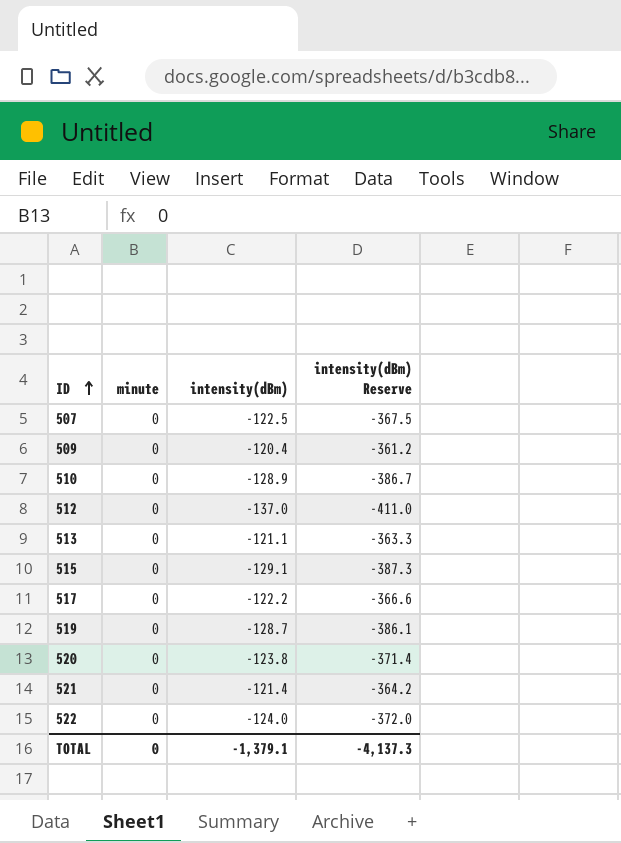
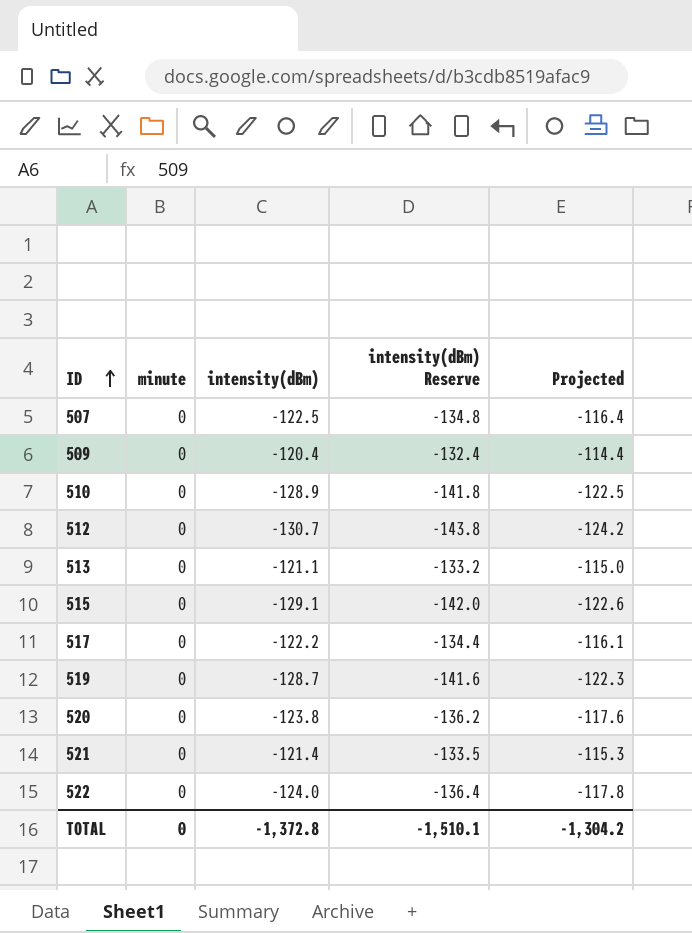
column intensity(dBm) Reserve | formula: [intensity(dBm)] * 3 -> [intensity(dBm)] * 1.1
column Projected | formula: none -> [intensity(dBm)] * 0.95
512 | intensity(dBm): -137.0 -> -130.7
TOTAL | intensity(dBm): -1,379.1 -> -1,372.8
TOTAL | intensity(dBm) Reserve: -4,137.3 -> -1,510.1

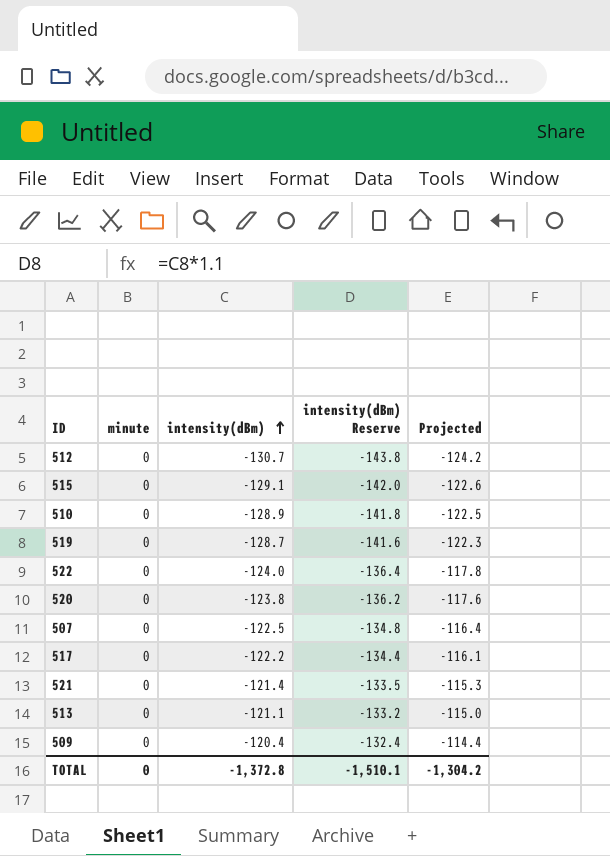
row order: ID ascending -> intensity(dBm) ascending

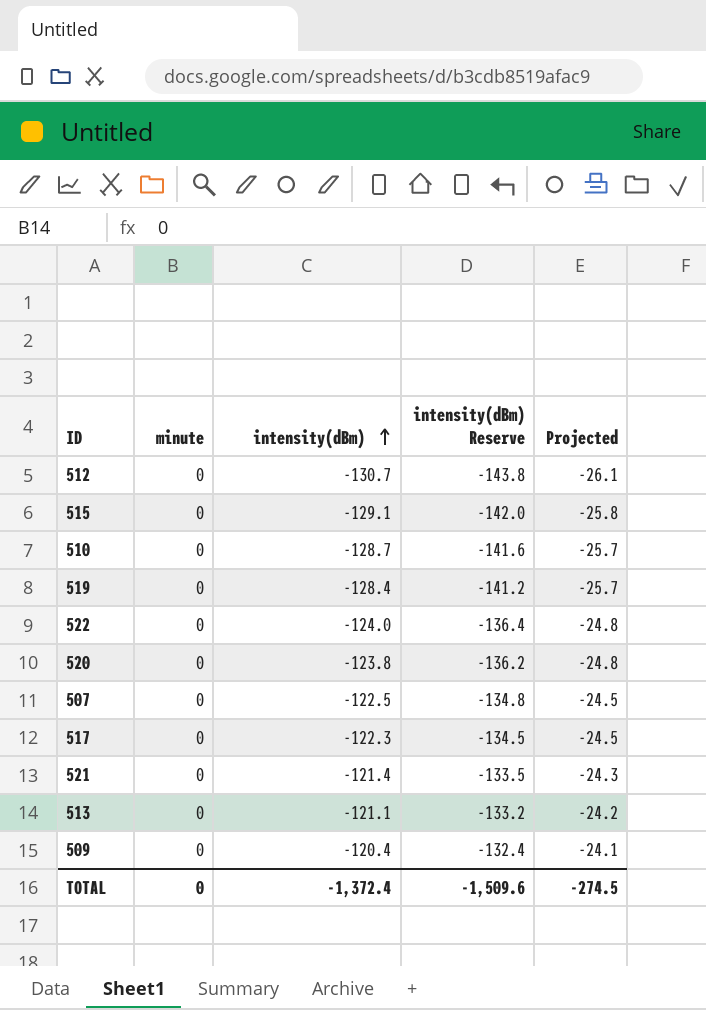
column Projected | formula: [intensity(dBm)] * 0.95 -> [intensity(dBm)] * 0.2
510 | intensity(dBm): -128.9 -> -128.7
510 | intensity(dBm) Reserve: -141.8 -> -141.6
519 | intensity(dBm): -128.7 -> -128.4
519 | intensity(dBm) Reserve: -141.6 -> -141.2
517 | intensity(dBm): -122.2 -> -122.3
517 | intensity(dBm) Reserve: -134.4 -> -134.5
TOTAL | intensity(dBm): -1,372.8 -> -1,372.4
TOTAL | intensity(dBm) Reserve: -1,510.1 -> -1,509.6
TOTAL | Projected: -1,304.2 -> -274.5

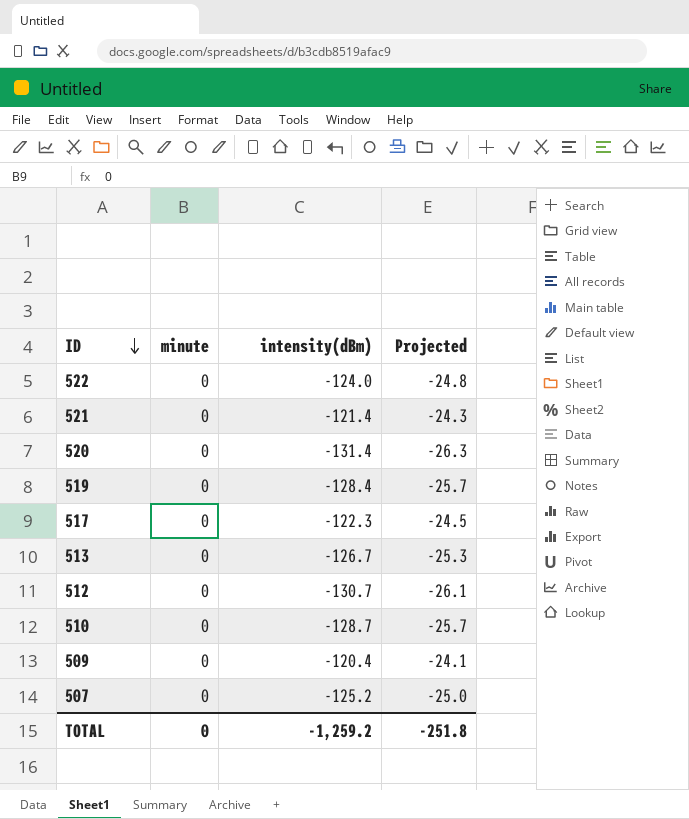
row order: intensity(dBm) ascending -> ID descending
column intensity(dBm) Reserve | formula: [intensity(dBm)] * 1.1 -> none
row 515: 0 | -129.1 | -142.0 | -25.8 -> none
520 | intensity(dBm): -123.8 -> -131.4
520 | Projected: -24.8 -> -26.3
513 | intensity(dBm): -121.1 -> -126.7
513 | Projected: -24.2 -> -25.3
507 | intensity(dBm): -122.5 -> -125.2
507 | Projected: -24.5 -> -25.0
TOTAL | intensity(dBm): -1,372.4 -> -1,259.2
TOTAL | Projected: -274.5 -> -251.8

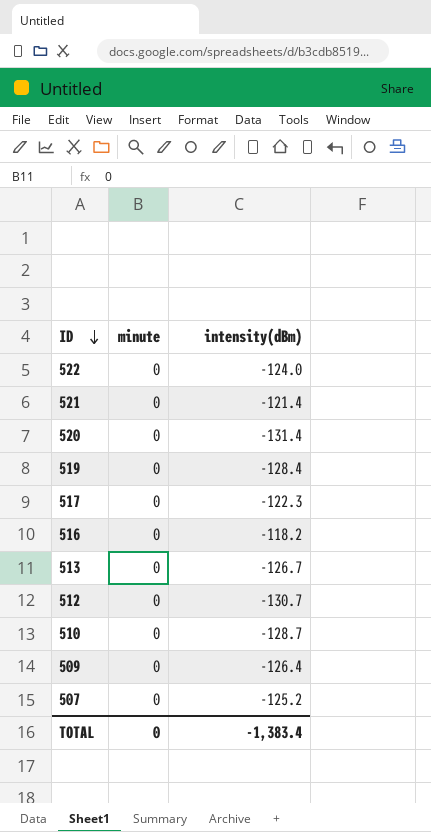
column Projected | formula: [intensity(dBm)] * 0.2 -> none
row 516: none -> 0 | -118.2
509 | intensity(dBm): -120.4 -> -126.4
TOTAL | intensity(dBm): -1,259.2 -> -1,383.4

